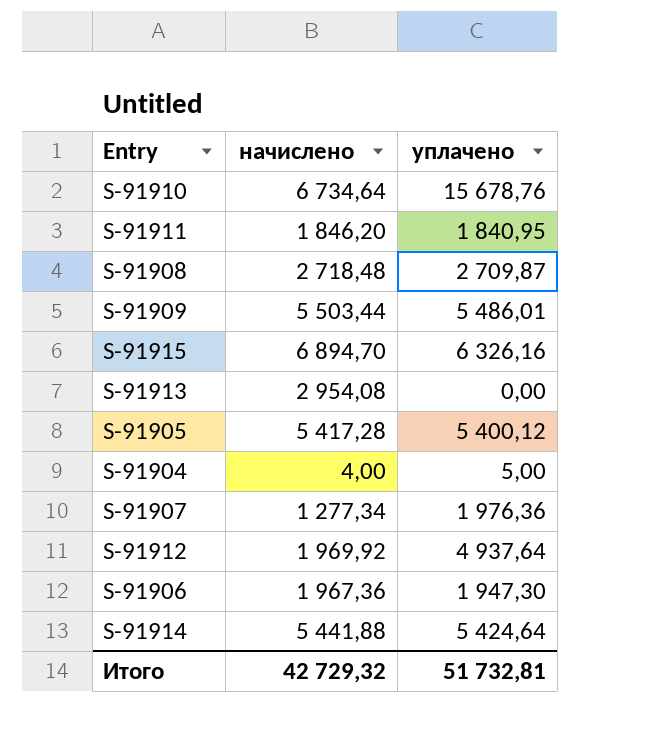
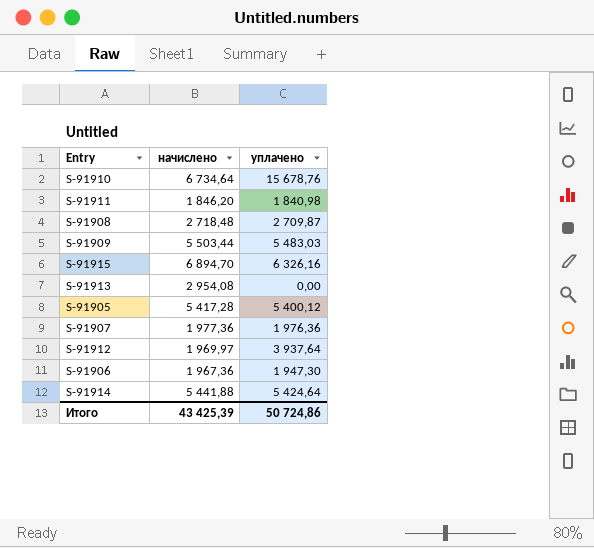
row S-91904: 4,00 | 5,00 -> none
S-91911 | уплачено: 1 840,95 -> 1 840,98
S-91909 | уплачено: 5 486,01 -> 5 483,03
S-91907 | начислено: 1 277,34 -> 1 977,36
S-91912 | начислено: 1 969,92 -> 1 969,97
S-91912 | уплачено: 4 937,64 -> 3 937,64
Итого | начислено: 42 729,32 -> 43 425,39
Итого | уплачено: 51 732,81 -> 50 724,86

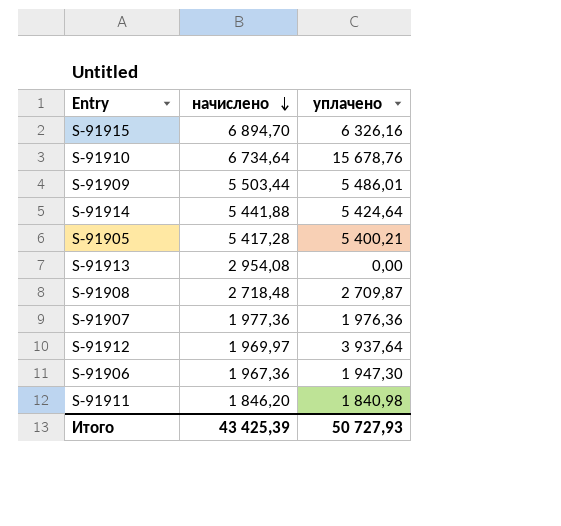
row order: none -> начислено descending
S-91909 | уплачено: 5 483,03 -> 5 486,01
S-91905 | уплачено: 5 400,12 -> 5 400,21
Итого | уплачено: 50 724,86 -> 50 727,93

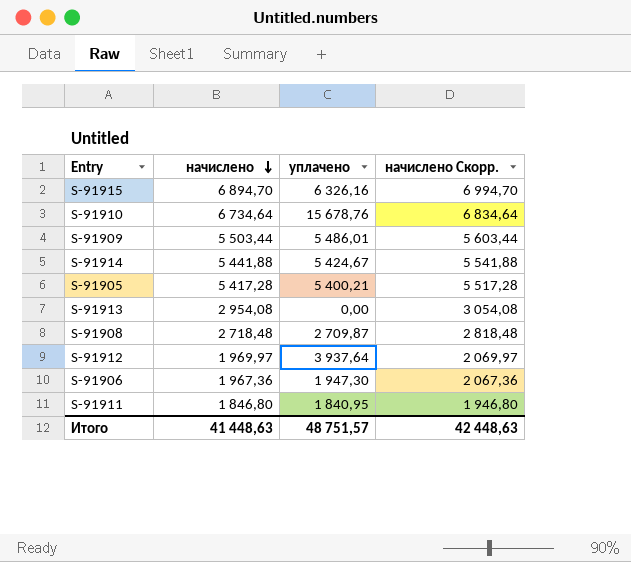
column начислено Скорр. | formula: none -> [начислено] + 100
row S-91907: 1 977,36 | 1 976,36 -> none
S-91914 | уплачено: 5 424,64 -> 5 424,67
S-91911 | начислено: 1 846,20 -> 1 846,80
S-91911 | уплачено: 1 840,98 -> 1 840,95
Итого | начислено: 43 425,39 -> 41 448,63
Итого | уплачено: 50 727,93 -> 48 751,57

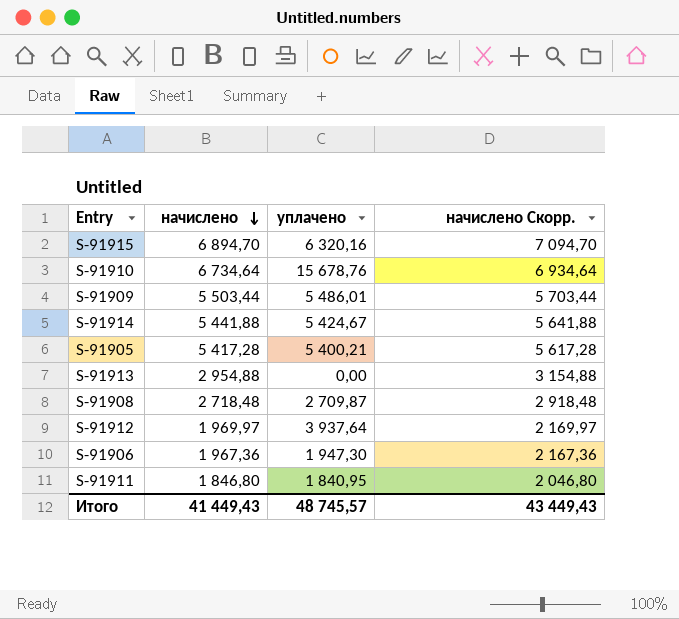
column начислено Скорр. | formula: [начислено] + 100 -> [начислено] + 200
S-91915 | уплачено: 6 326,16 -> 6 320,16
S-91913 | начислено: 2 954,08 -> 2 954,88
Итого | начислено: 41 448,63 -> 41 449,43
Итого | уплачено: 48 751,57 -> 48 745,57
Итого | начислено Скорр.: 42 448,63 -> 43 449,43

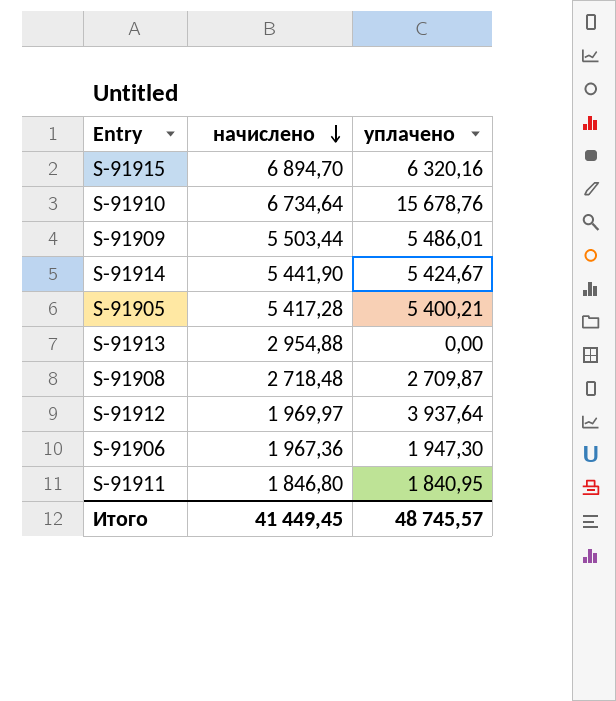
column начислено Скорр. | formula: [начислено] + 200 -> none
S-91914 | начислено: 5 441,88 -> 5 441,90
Итого | начислено: 41 449,43 -> 41 449,45

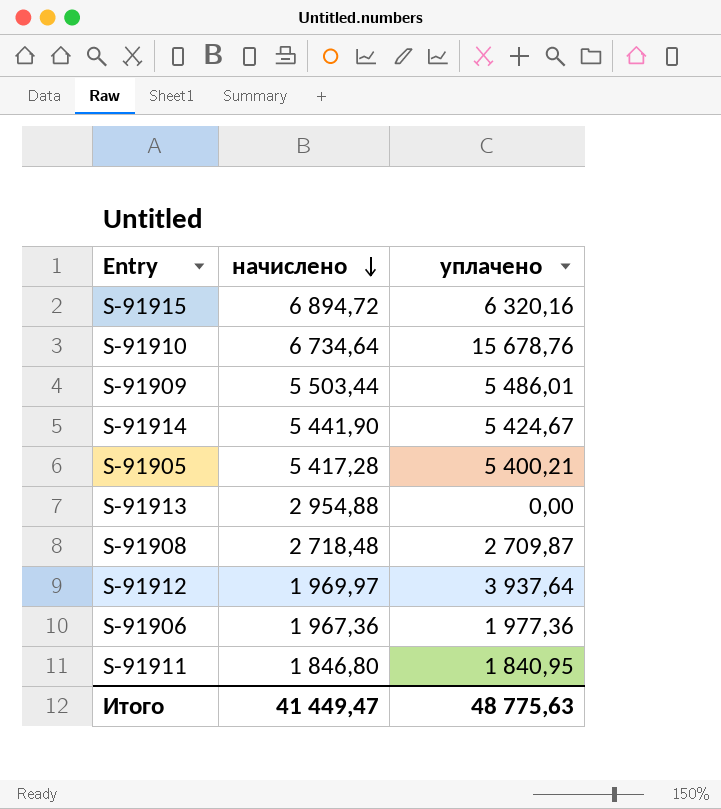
S-91915 | начислено: 6 894,70 -> 6 894,72
S-91906 | уплачено: 1 947,30 -> 1 977,36
Итого | начислено: 41 449,45 -> 41 449,47
Итого | уплачено: 48 745,57 -> 48 775,63

